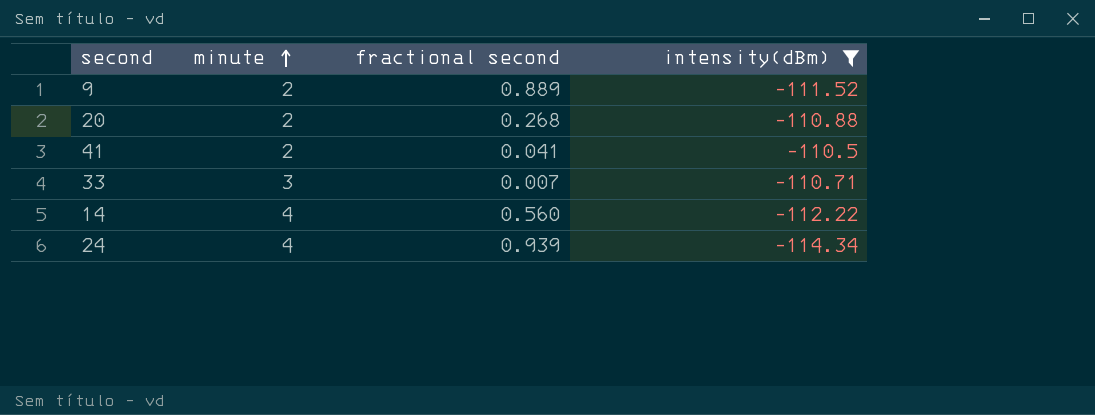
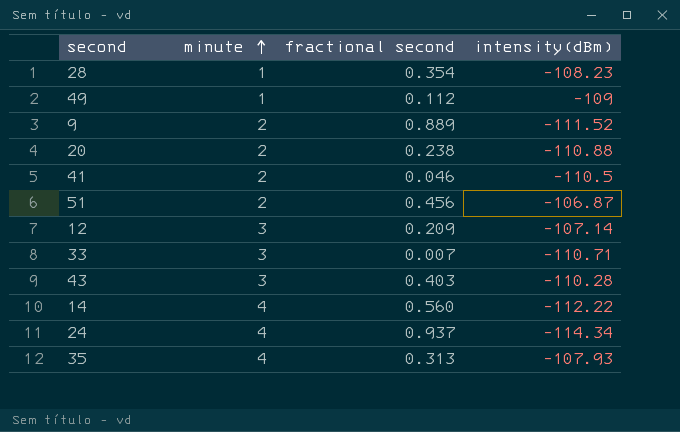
filter: intensity(dBm) <= -110.5 -> none
20 | fractional second: 0.268 -> 0.238
41 | fractional second: 0.041 -> 0.046
24 | fractional second: 0.939 -> 0.937

